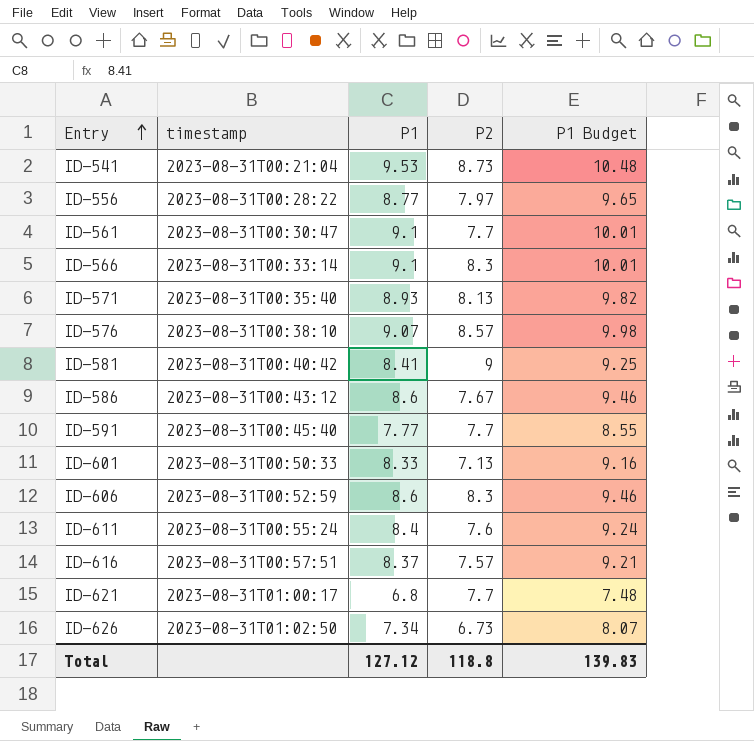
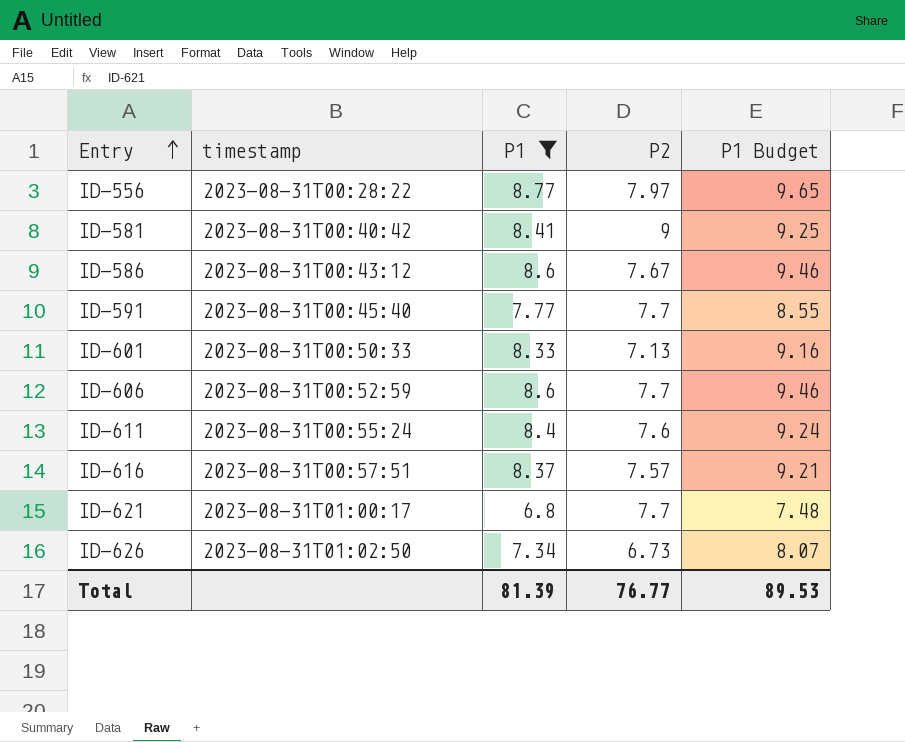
filter: none -> P1 <= 8.77
ID-606 | P2: 8.3 -> 7.7
Total | P1: 127.12 -> 81.39
Total | P2: 118.8 -> 76.77
Total | P1 Budget: 139.83 -> 89.53

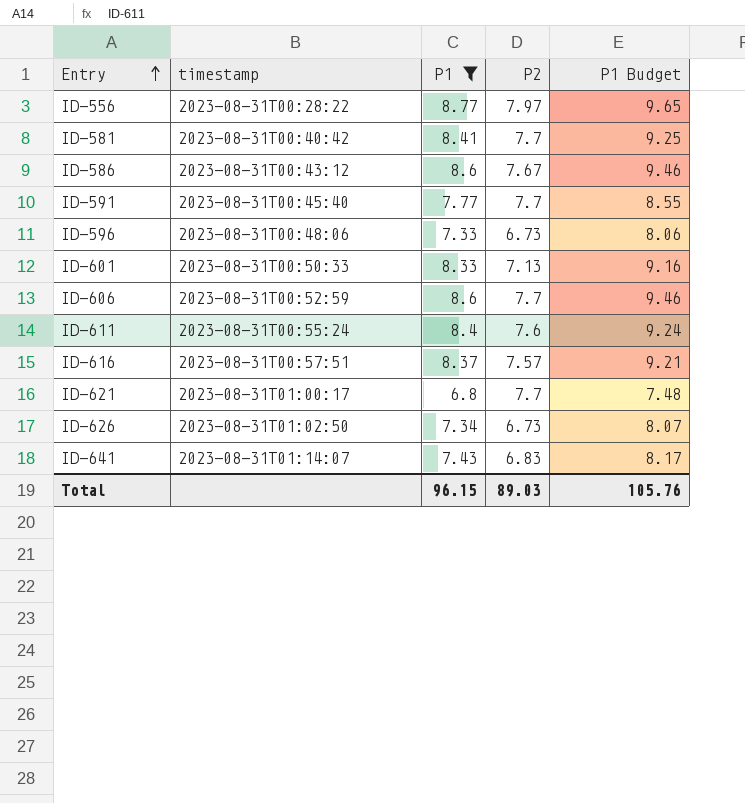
ID-581 | P2: 9 -> 7.7
row ID-596: none -> 2023-08-31T00:48:06 | 7.33 | 6.73 | 8.06
row ID-641: none -> 2023-08-31T01:14:07 | 7.43 | 6.83 | 8.17
Total | P1: 81.39 -> 96.15
Total | P2: 76.77 -> 89.03
Total | P1 Budget: 89.53 -> 105.76

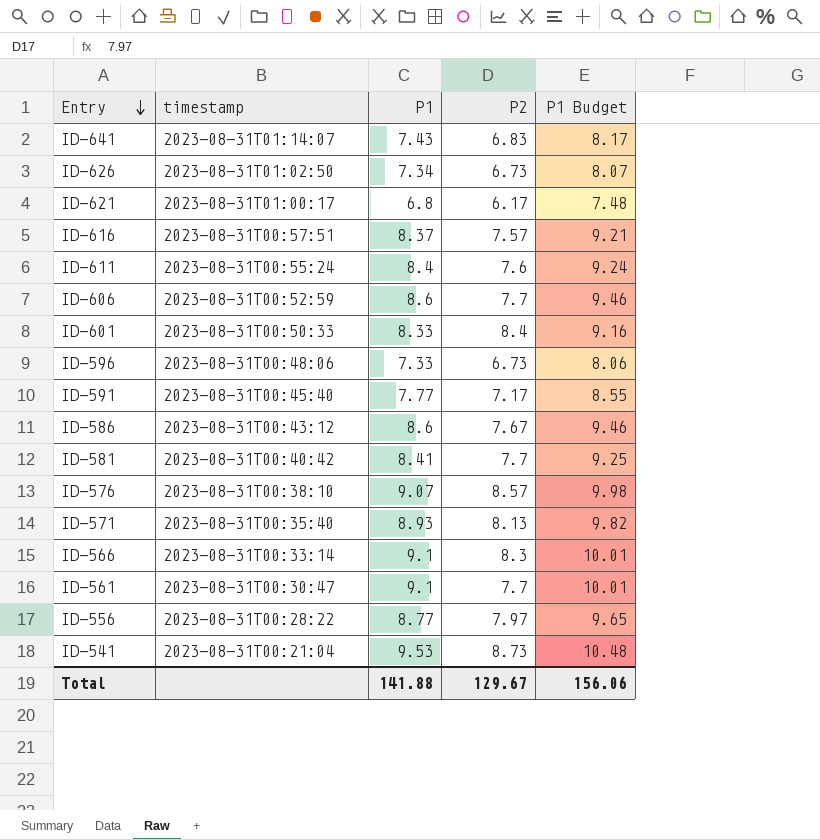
filter: P1 <= 8.77 -> none
row order: Entry ascending -> Entry descending
ID-621 | P2: 7.7 -> 6.17
ID-601 | P2: 7.13 -> 8.4
ID-591 | P2: 7.7 -> 7.17
Total | P1: 96.15 -> 141.88
Total | P2: 89.03 -> 129.67
Total | P1 Budget: 105.76 -> 156.06

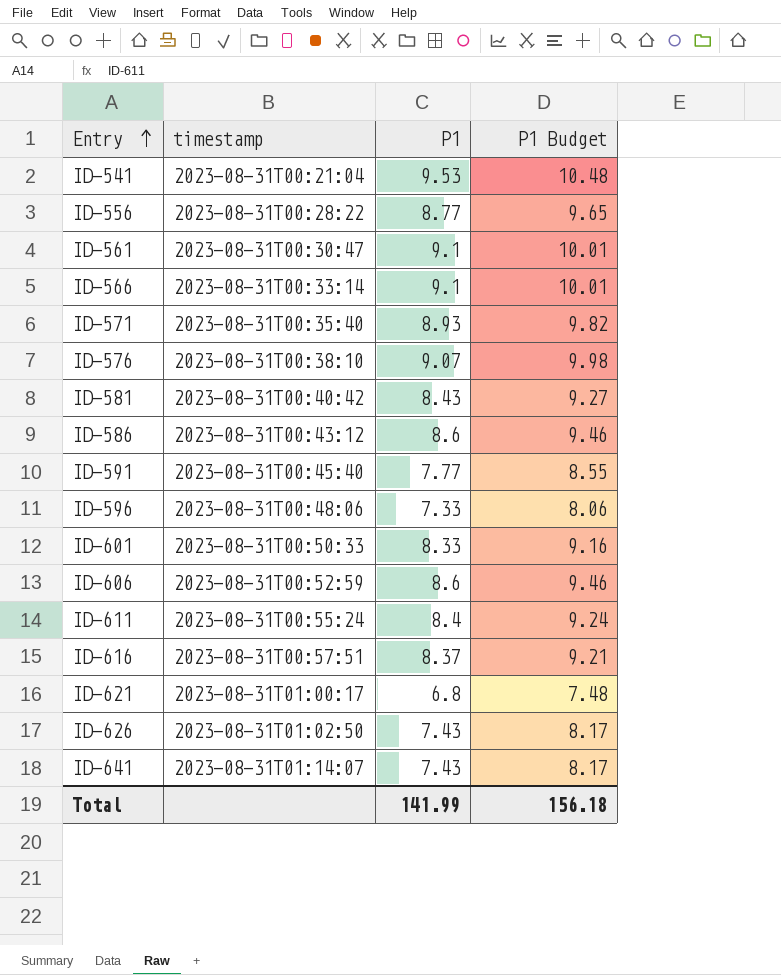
row order: Entry descending -> Entry ascending
column P2 | position: 4 -> none
ID-581 | P1: 8.41 -> 8.43
ID-581 | P1 Budget: 9.25 -> 9.27
ID-626 | P1: 7.34 -> 7.43
ID-626 | P1 Budget: 8.07 -> 8.17
Total | P1: 141.88 -> 141.99
Total | P1 Budget: 156.06 -> 156.18

